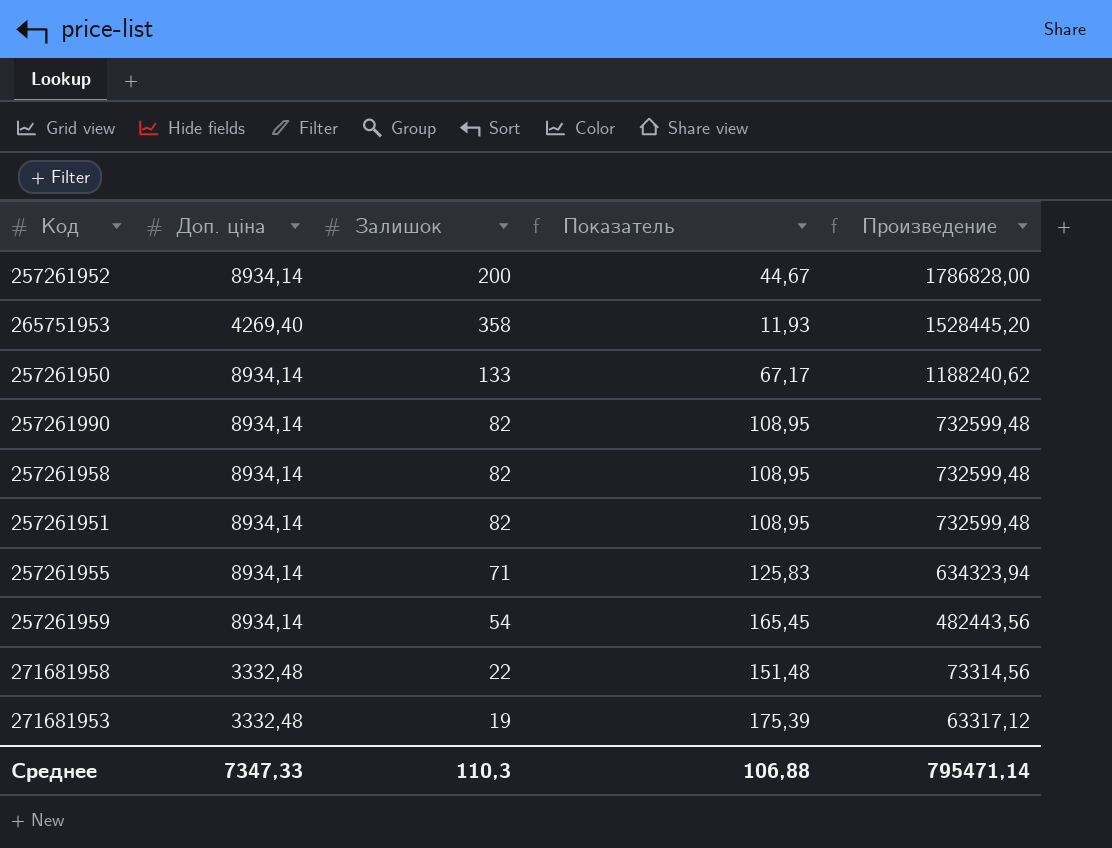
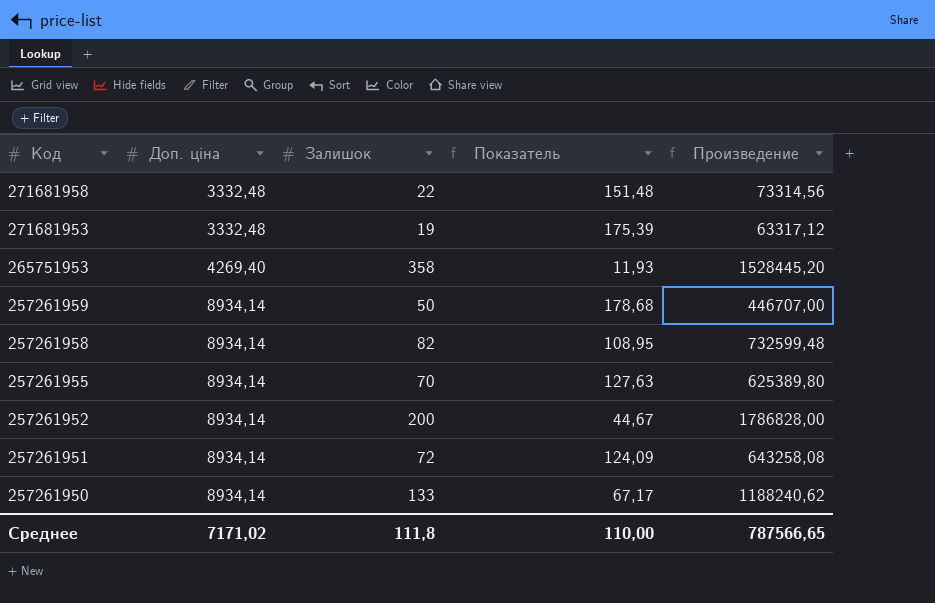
row order: Произведение descending -> Код descending
row 257261990: 8934,14 | 82 | 108,95 | 732599,48 -> none
257261959 | Залишок: 54 -> 50
257261959 | Показатель: 165,45 -> 178,68
257261959 | Произведение: 482443,56 -> 446707,00
257261955 | Залишок: 71 -> 70
257261955 | Показатель: 125,83 -> 127,63
257261955 | Произведение: 634323,94 -> 625389,80
257261951 | Залишок: 82 -> 72
257261951 | Показатель: 108,95 -> 124,09
257261951 | Произведение: 732599,48 -> 643258,08
Среднее | Доп. ціна: 7347,33 -> 7171,02
Среднее | Залишок: 110,3 -> 111,8
Среднее | Показатель: 106,88 -> 110,00
Среднее | Произведение: 795471,14 -> 787566,65

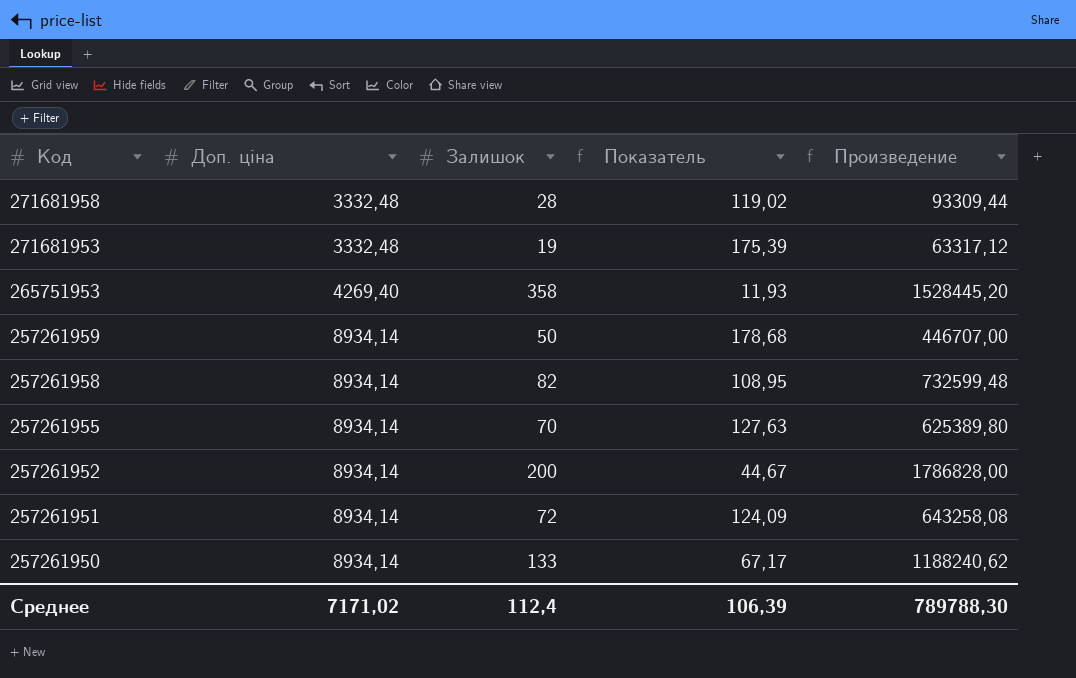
271681958 | Залишок: 22 -> 28
271681958 | Показатель: 151,48 -> 119,02
271681958 | Произведение: 73314,56 -> 93309,44
Среднее | Залишок: 111,8 -> 112,4
Среднее | Показатель: 110,00 -> 106,39
Среднее | Произведение: 787566,65 -> 789788,30

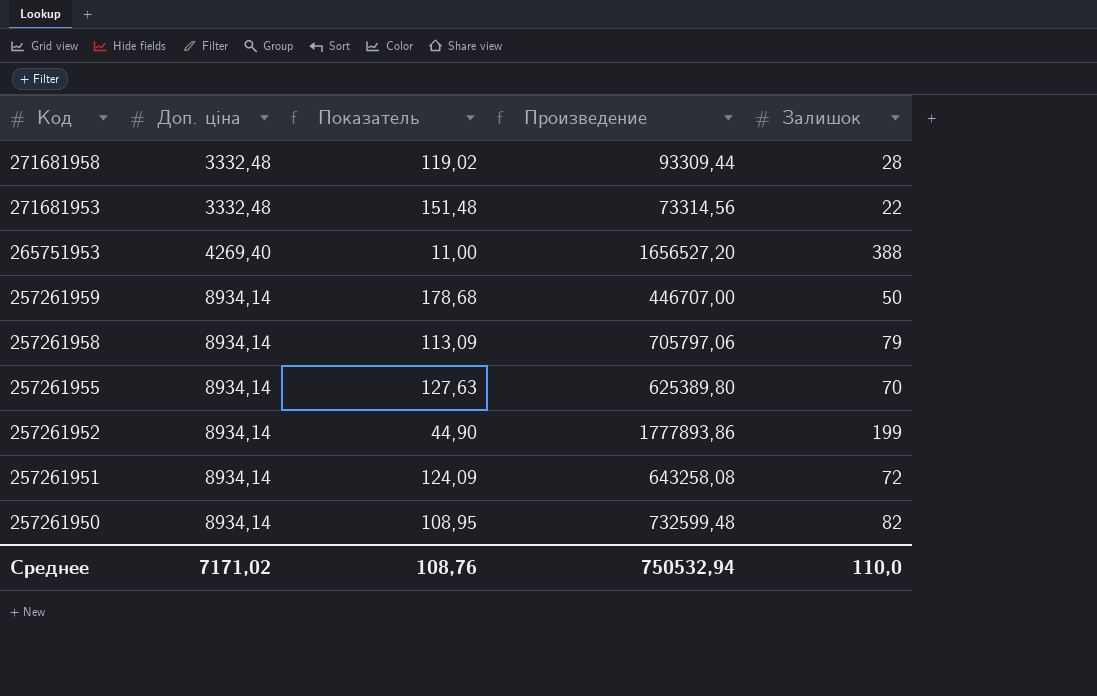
column Залишок | position: 3 -> 5
271681953 | Показатель: 175,39 -> 151,48
271681953 | Произведение: 63317,12 -> 73314,56
271681953 | Залишок: 19 -> 22
265751953 | Показатель: 11,93 -> 11,00
265751953 | Произведение: 1528445,20 -> 1656527,20
265751953 | Залишок: 358 -> 388
257261958 | Показатель: 108,95 -> 113,09
257261958 | Произведение: 732599,48 -> 705797,06
257261958 | Залишок: 82 -> 79
257261952 | Показатель: 44,67 -> 44,90
257261952 | Произведение: 1786828,00 -> 1777893,86
257261952 | Залишок: 200 -> 199
257261950 | Показатель: 67,17 -> 108,95
257261950 | Произведение: 1188240,62 -> 732599,48
257261950 | Залишок: 133 -> 82
Среднее | Показатель: 106,39 -> 108,76
Среднее | Произведение: 789788,30 -> 750532,94
Среднее | Залишок: 112,4 -> 110,0

